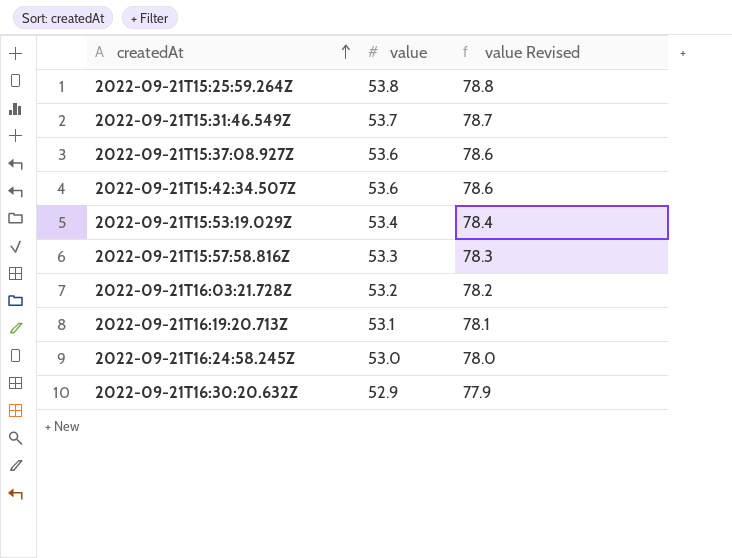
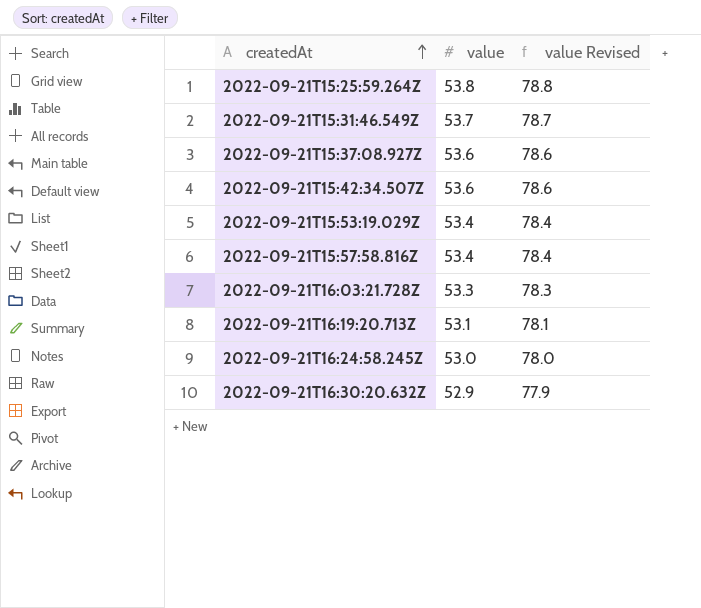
2022-09-21T15:57:58.816Z | value: 53.3 -> 53.4
2022-09-21T15:57:58.816Z | value Revised: 78.3 -> 78.4
2022-09-21T16:03:21.728Z | value: 53.2 -> 53.3
2022-09-21T16:03:21.728Z | value Revised: 78.2 -> 78.3

